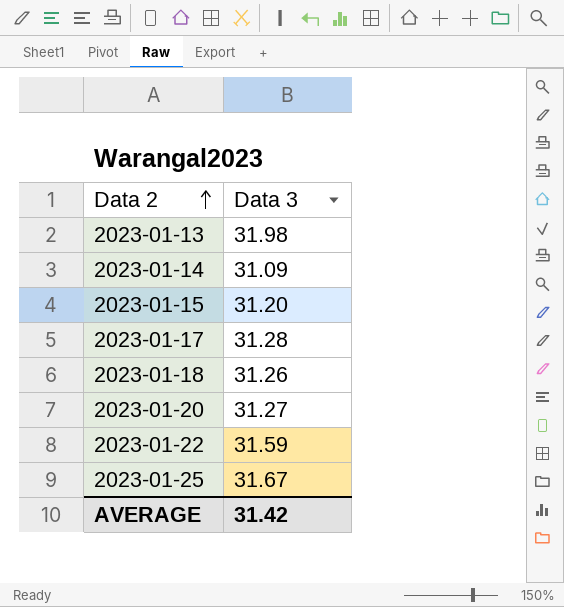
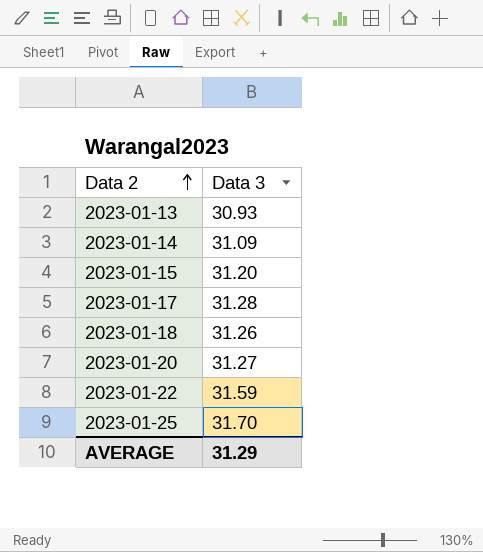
2023-01-13 | Data 3: 31.98 -> 30.93
2023-01-25 | Data 3: 31.67 -> 31.70
AVERAGE | Data 3: 31.42 -> 31.29

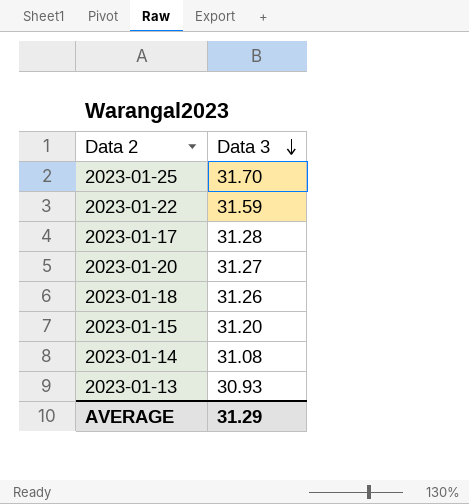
row order: Data 2 ascending -> Data 3 descending
2023-01-14 | Data 3: 31.09 -> 31.08

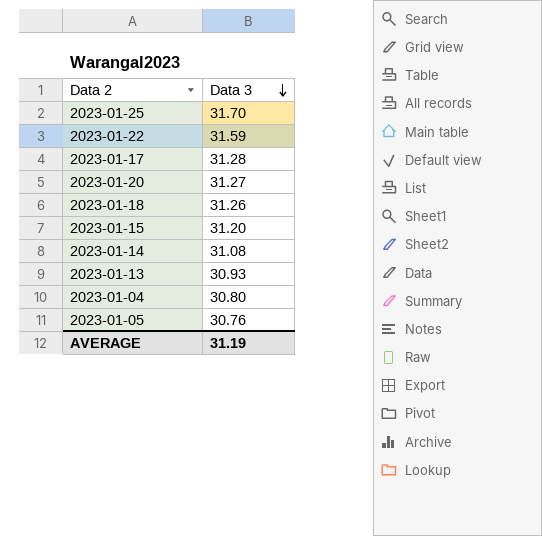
row 2023-01-04: none -> 30.80
row 2023-01-05: none -> 30.76
AVERAGE | Data 3: 31.29 -> 31.19

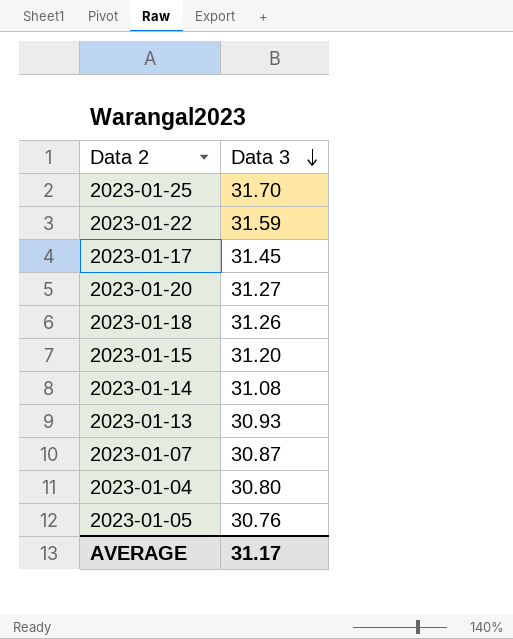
2023-01-17 | Data 3: 31.28 -> 31.45
row 2023-01-07: none -> 30.87
AVERAGE | Data 3: 31.19 -> 31.17

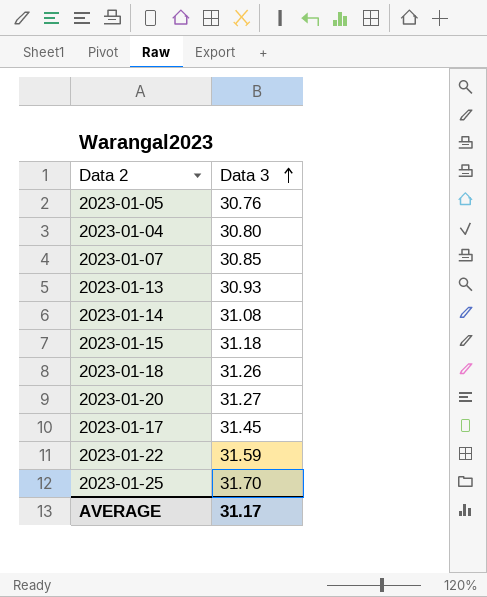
row order: Data 3 descending -> Data 3 ascending
2023-01-07 | Data 3: 30.87 -> 30.85
2023-01-15 | Data 3: 31.20 -> 31.18

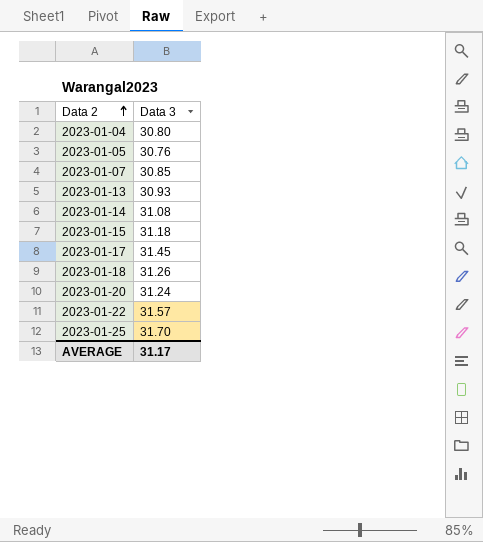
row order: Data 3 ascending -> Data 2 ascending
2023-01-20 | Data 3: 31.27 -> 31.24
2023-01-22 | Data 3: 31.59 -> 31.57

